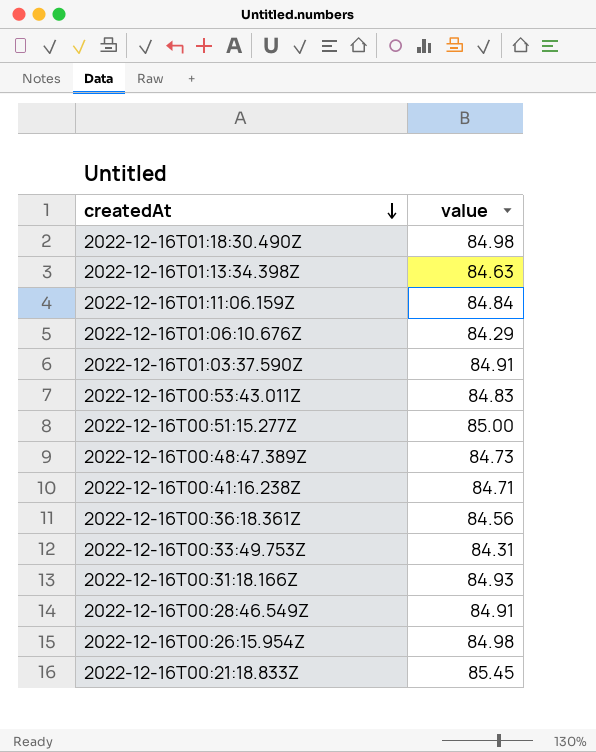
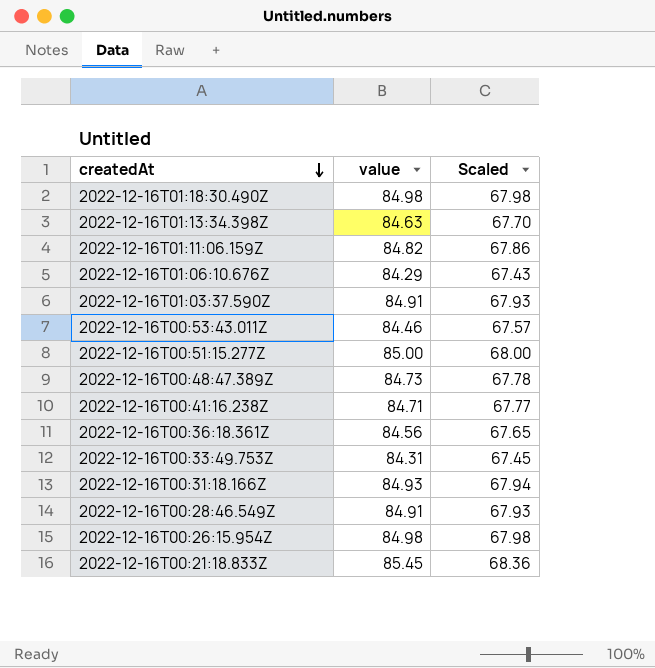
column Scaled | formula: none -> [value] * 0.8
2022-12-16T01:11:06.159Z | value: 84.84 -> 84.82
2022-12-16T00:53:43.011Z | value: 84.83 -> 84.46

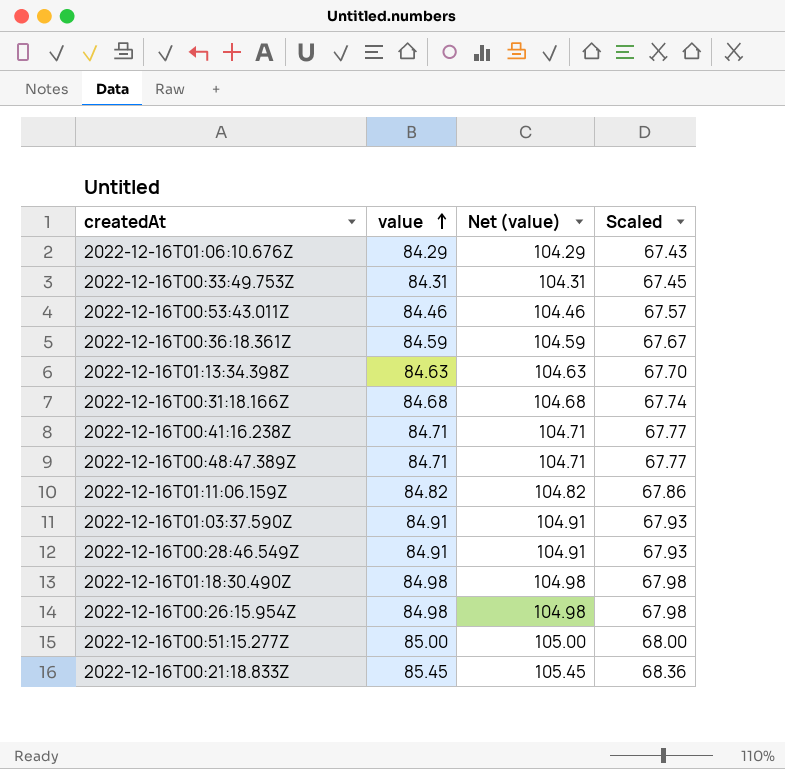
row order: createdAt descending -> value ascending
column Net (value) | formula: none -> [value] + 20
2022-12-16T00:36:18.361Z | value: 84.56 -> 84.59
2022-12-16T00:36:18.361Z | Scaled: 67.65 -> 67.67
2022-12-16T00:31:18.166Z | value: 84.93 -> 84.68
2022-12-16T00:31:18.166Z | Scaled: 67.94 -> 67.74
2022-12-16T00:48:47.389Z | value: 84.73 -> 84.71
2022-12-16T00:48:47.389Z | Scaled: 67.78 -> 67.77

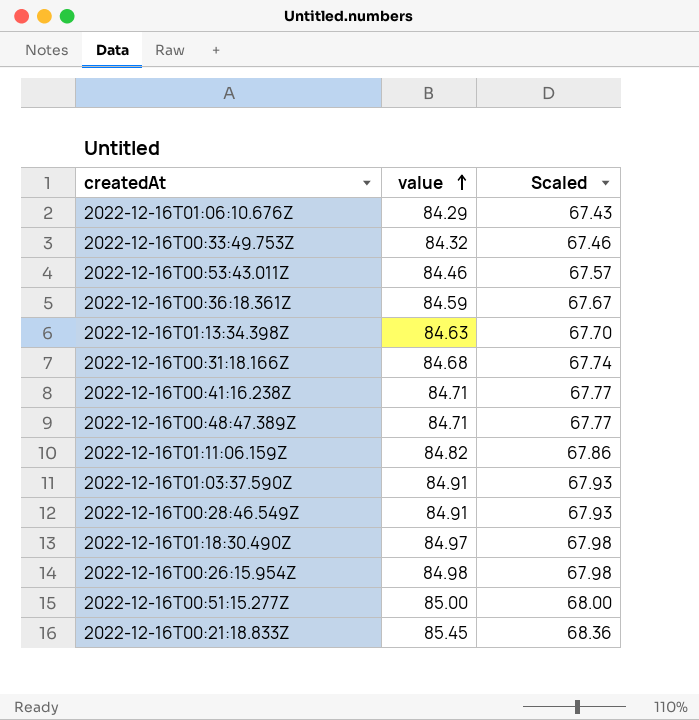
column Net (value) | formula: [value] + 20 -> none
2022-12-16T00:33:49.753Z | value: 84.31 -> 84.32
2022-12-16T00:33:49.753Z | Scaled: 67.45 -> 67.46
2022-12-16T01:18:30.490Z | value: 84.98 -> 84.97

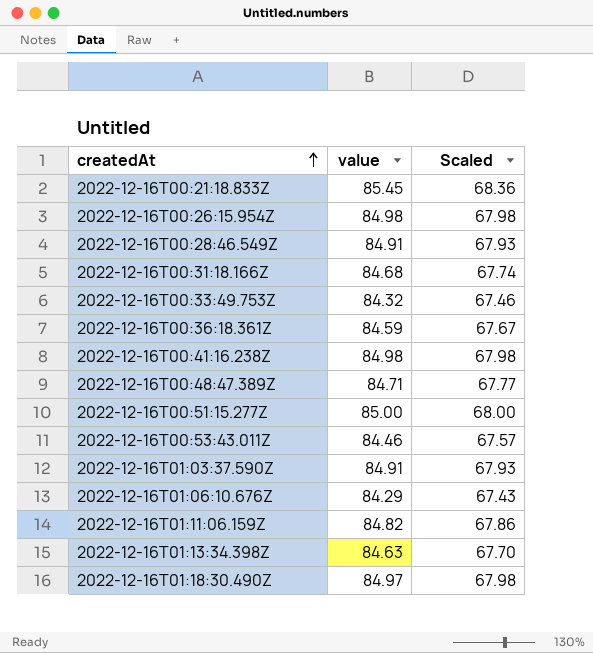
row order: value ascending -> createdAt ascending
2022-12-16T00:41:16.238Z | value: 84.71 -> 84.98
2022-12-16T00:41:16.238Z | Scaled: 67.77 -> 67.98

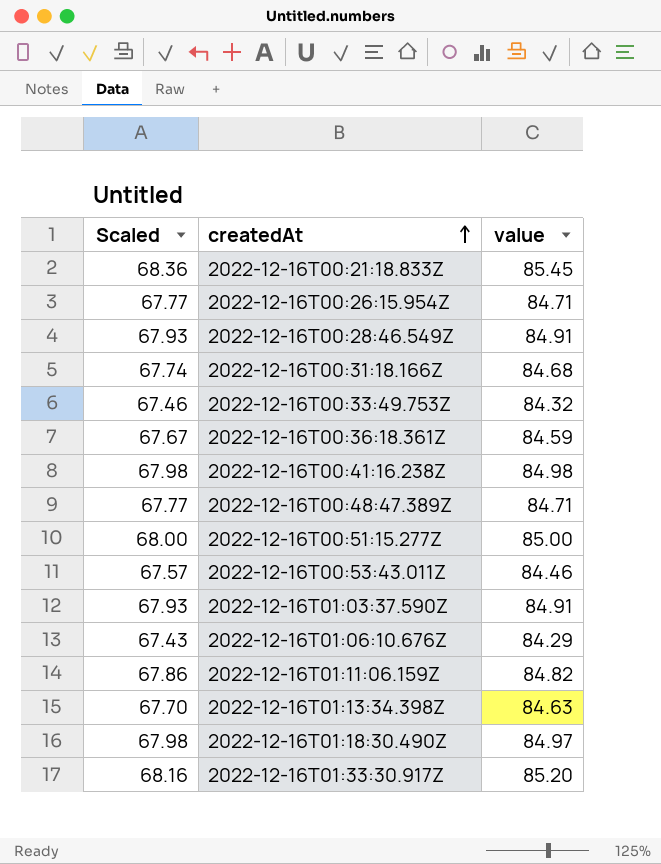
column Scaled | position: 3 -> 1
2022-12-16T00:26:15.954Z | Scaled: 67.98 -> 67.77
2022-12-16T00:26:15.954Z | value: 84.98 -> 84.71
row 2022-12-16T01:33:30.917Z: none -> 68.16 | 85.20

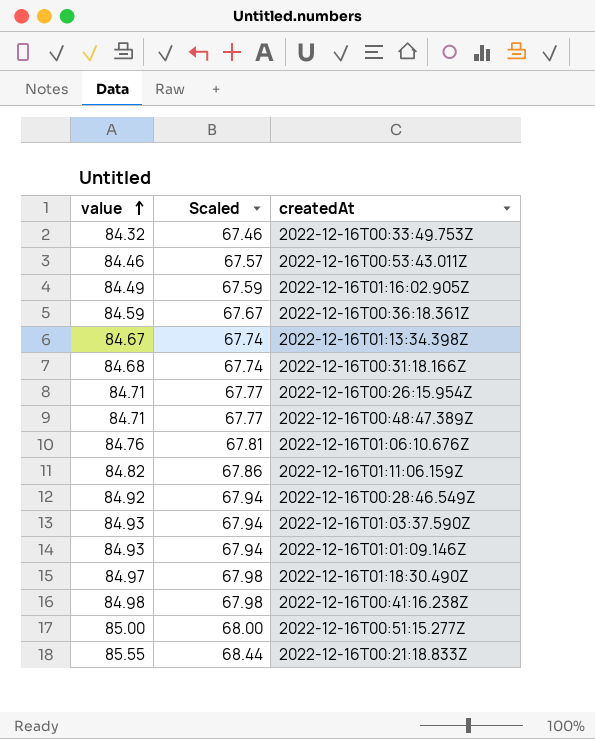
row order: createdAt ascending -> value ascending
column value | position: 3 -> 1
row 2022-12-16T01:33:30.917Z: 68.16 | 85.20 -> none
row 2022-12-16T01:16:02.905Z: none -> 84.49 | 67.59
2022-12-16T01:13:34.398Z | value: 84.63 -> 84.67
2022-12-16T01:13:34.398Z | Scaled: 67.70 -> 67.74
2022-12-16T01:06:10.676Z | value: 84.29 -> 84.76
2022-12-16T01:06:10.676Z | Scaled: 67.43 -> 67.81
2022-12-16T00:28:46.549Z | value: 84.91 -> 84.92
2022-12-16T00:28:46.549Z | Scaled: 67.93 -> 67.94
2022-12-16T01:03:37.590Z | value: 84.91 -> 84.93
2022-12-16T01:03:37.590Z | Scaled: 67.93 -> 67.94
row 2022-12-16T01:01:09.146Z: none -> 84.93 | 67.94
2022-12-16T00:21:18.833Z | value: 85.45 -> 85.55
2022-12-16T00:21:18.833Z | Scaled: 68.36 -> 68.44

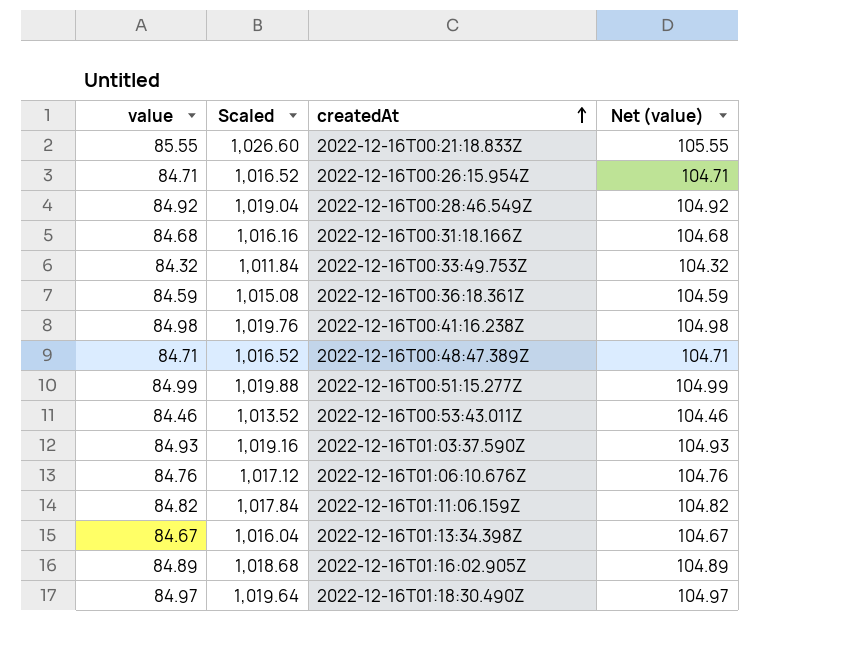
row order: value ascending -> createdAt ascending
column Scaled | formula: [value] * 0.8 -> [value] * 12
column Net (value) | formula: none -> [value] + 20
row 2022-12-16T01:01:09.146Z: 84.93 | 67.94 -> none
2022-12-16T00:51:15.277Z | value: 85.00 -> 84.99
2022-12-16T01:16:02.905Z | value: 84.49 -> 84.89

